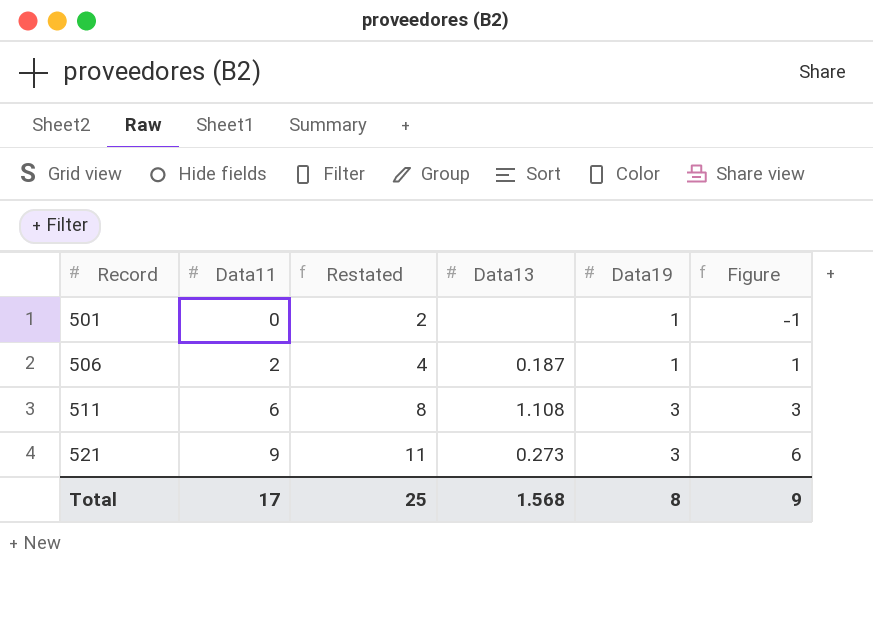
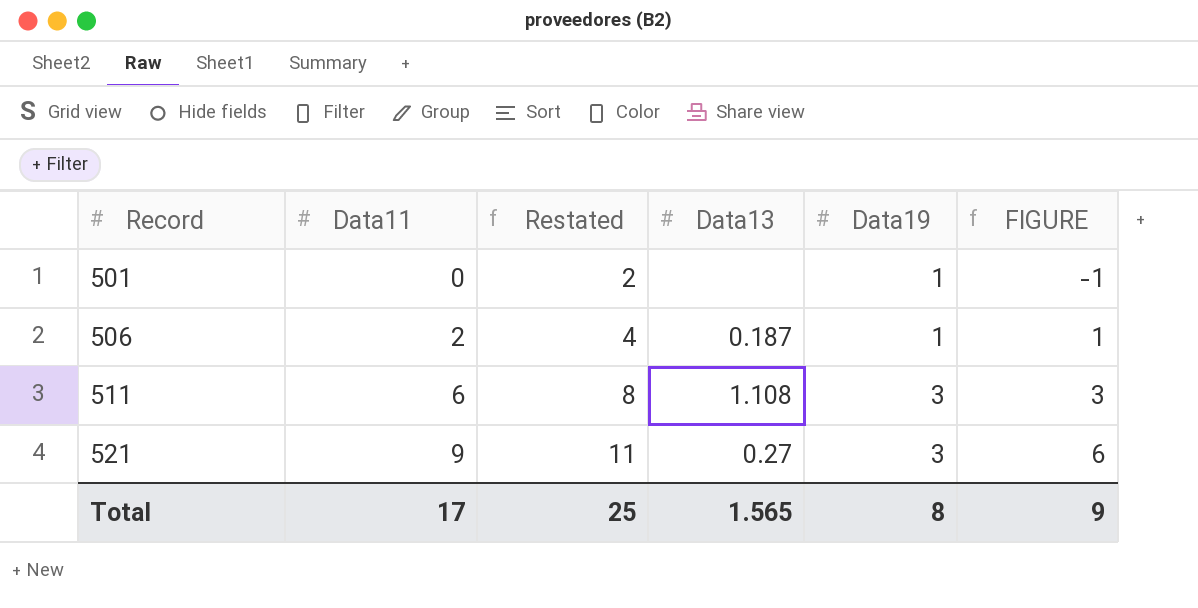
column name: Figure -> FIGURE
521 | Data13: 0.273 -> 0.27
Total | Data13: 1.568 -> 1.565

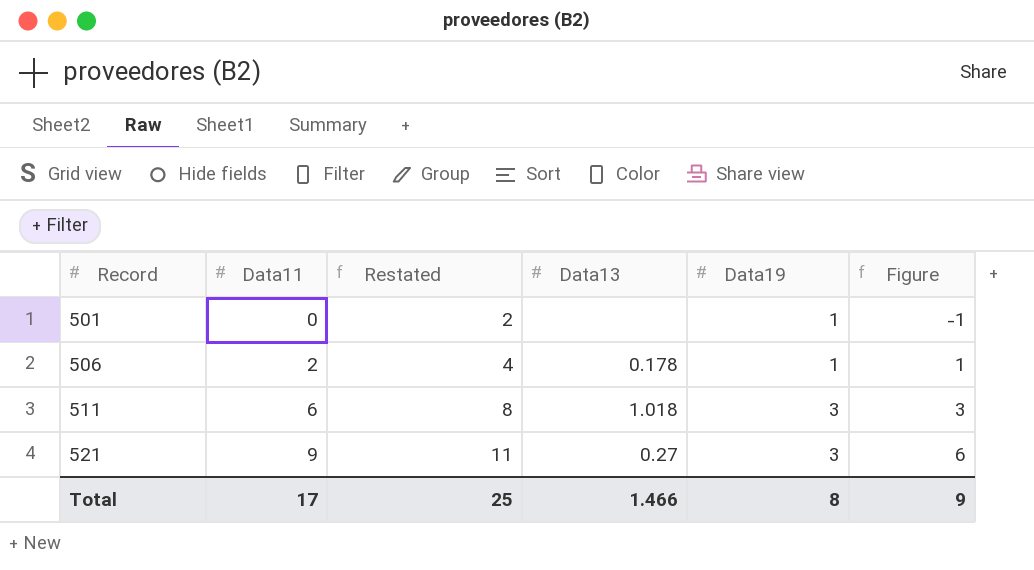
column name: FIGURE -> Figure
506 | Data13: 0.187 -> 0.178
511 | Data13: 1.108 -> 1.018
Total | Data13: 1.565 -> 1.466

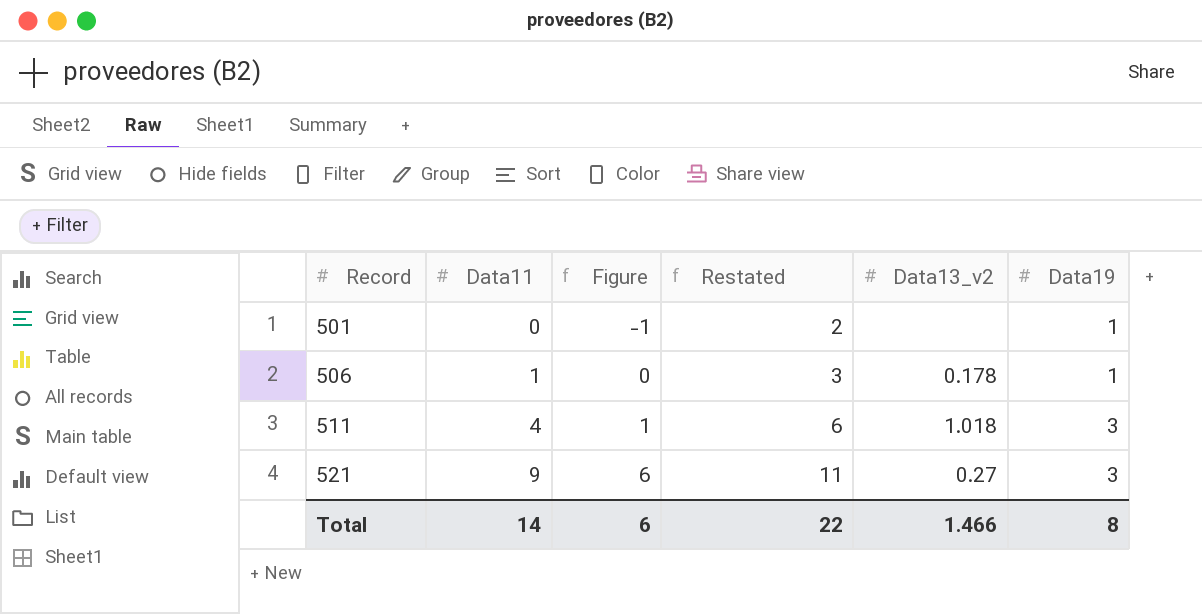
column Figure | position: 6 -> 3
column name: Data13 -> Data13_v2
506 | Data11: 2 -> 1
506 | Figure: 1 -> 0
506 | Restated: 4 -> 3
511 | Data11: 6 -> 4
511 | Figure: 3 -> 1
511 | Restated: 8 -> 6
Total | Data11: 17 -> 14
Total | Figure: 9 -> 6
Total | Restated: 25 -> 22

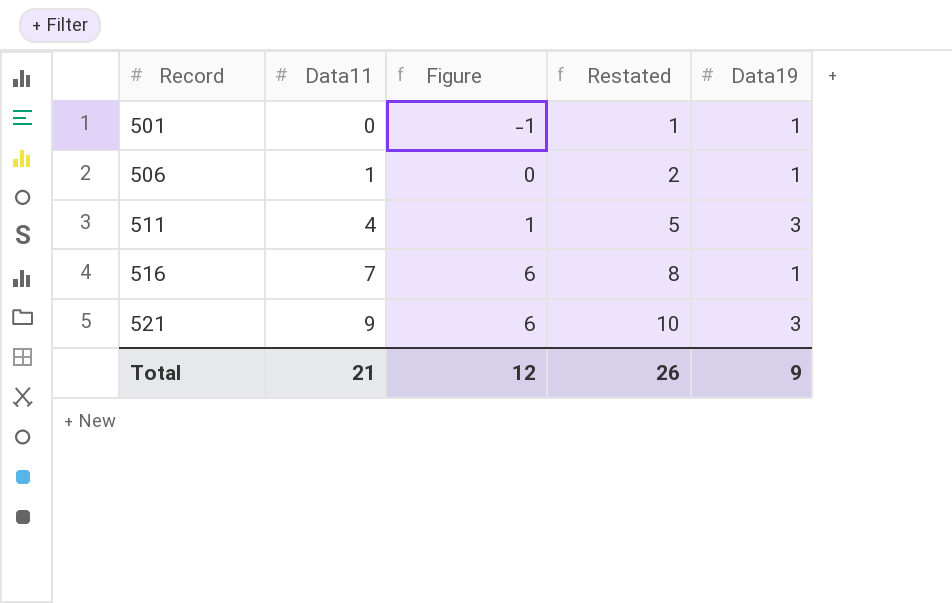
column Data13_v2 | position: 5 -> none
column Restated | formula: [Data11] + 2 -> [Data11] + 1
row 516: none -> 7 | 6 | 8 | 1
Total | Data11: 14 -> 21
Total | Figure: 6 -> 12
Total | Restated: 22 -> 26
Total | Data19: 8 -> 9

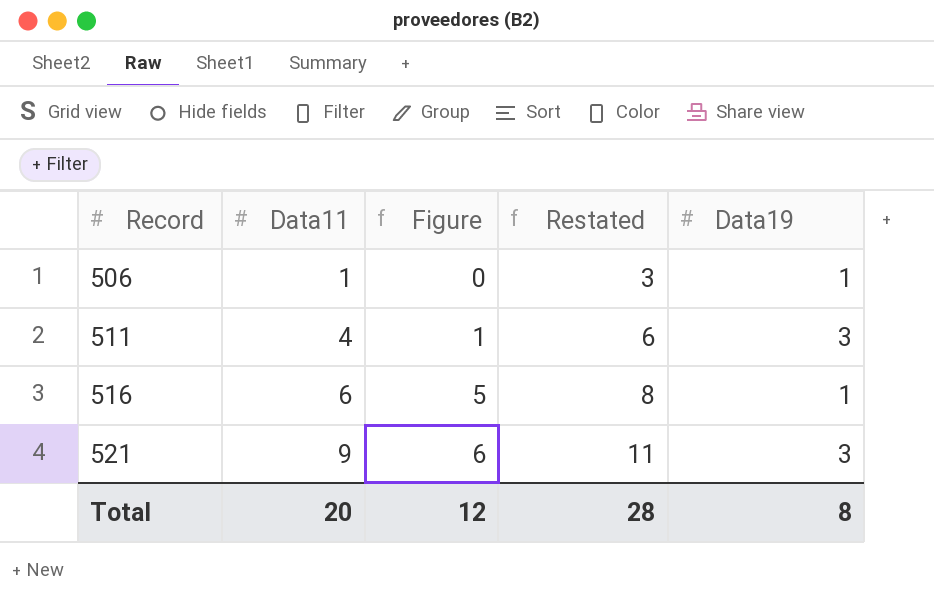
column Restated | formula: [Data11] + 1 -> [Data11] + 2
row 501: 0 | -1 | 1 | 1 -> none
516 | Data11: 7 -> 6
516 | Figure: 6 -> 5
Total | Data11: 21 -> 20
Total | Restated: 26 -> 28
Total | Data19: 9 -> 8

